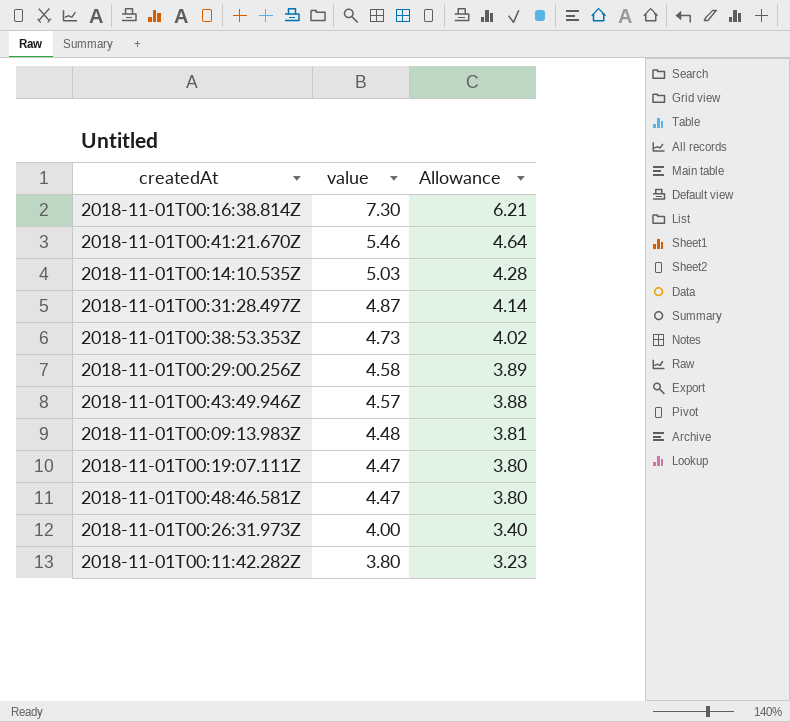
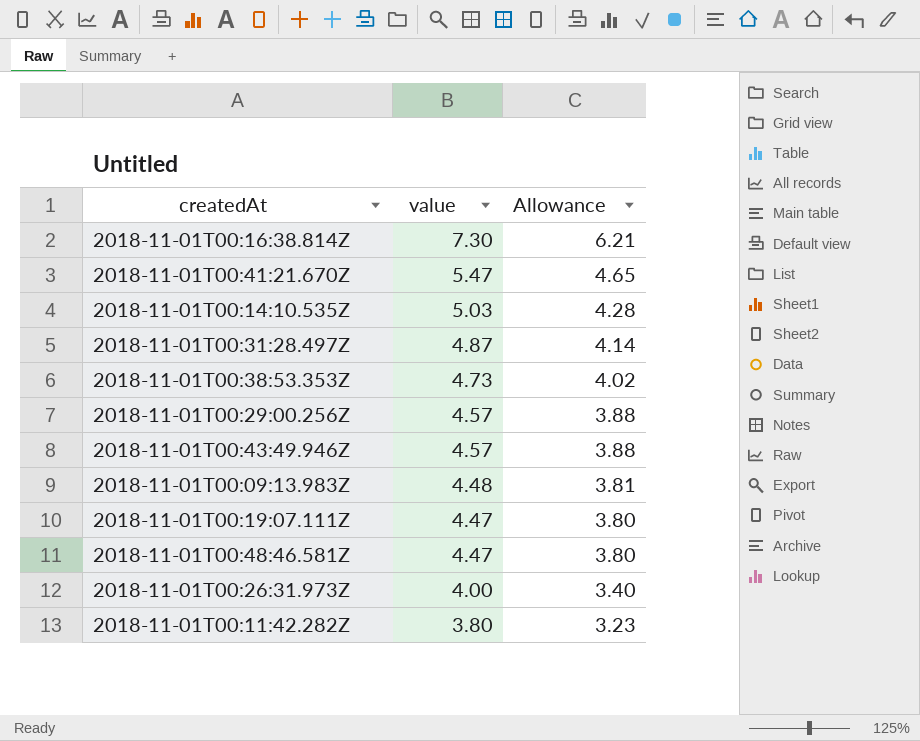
2018-11-01T00:41:21.670Z | value: 5.46 -> 5.47
2018-11-01T00:41:21.670Z | Allowance: 4.64 -> 4.65
2018-11-01T00:29:00.256Z | value: 4.58 -> 4.57
2018-11-01T00:29:00.256Z | Allowance: 3.89 -> 3.88

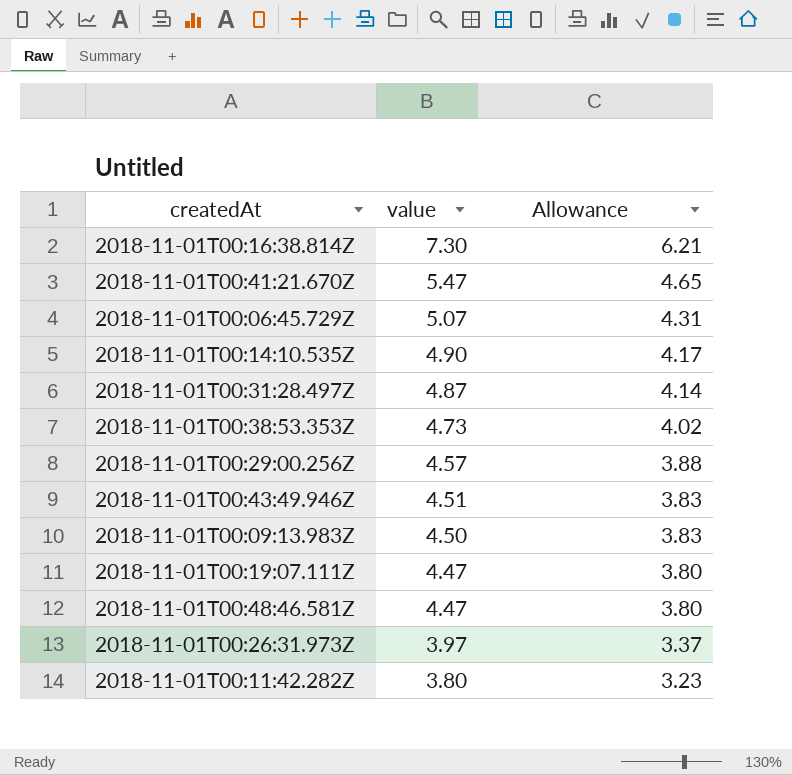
row 2018-11-01T00:06:45.729Z: none -> 5.07 | 4.31
2018-11-01T00:14:10.535Z | value: 5.03 -> 4.90
2018-11-01T00:14:10.535Z | Allowance: 4.28 -> 4.17
2018-11-01T00:43:49.946Z | value: 4.57 -> 4.51
2018-11-01T00:43:49.946Z | Allowance: 3.88 -> 3.83
2018-11-01T00:09:13.983Z | value: 4.48 -> 4.50
2018-11-01T00:09:13.983Z | Allowance: 3.81 -> 3.83
2018-11-01T00:26:31.973Z | value: 4.00 -> 3.97
2018-11-01T00:26:31.973Z | Allowance: 3.40 -> 3.37

